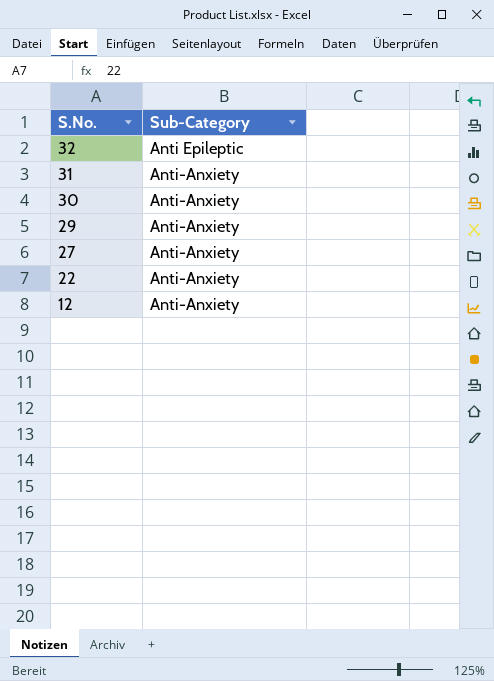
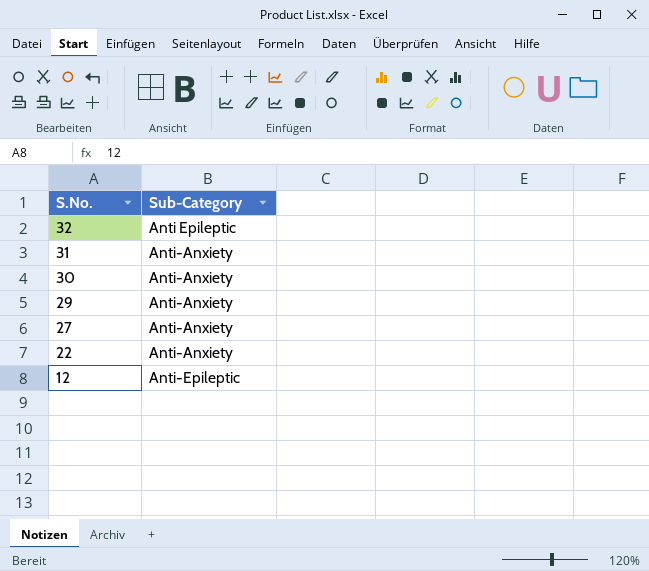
12 | Sub-Category: Anti-Anxiety -> Anti-Epileptic

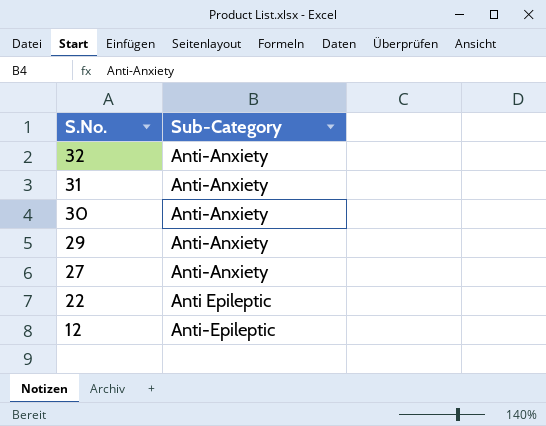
32 | Sub-Category: Anti Epileptic -> Anti-Anxiety
22 | Sub-Category: Anti-Anxiety -> Anti Epileptic

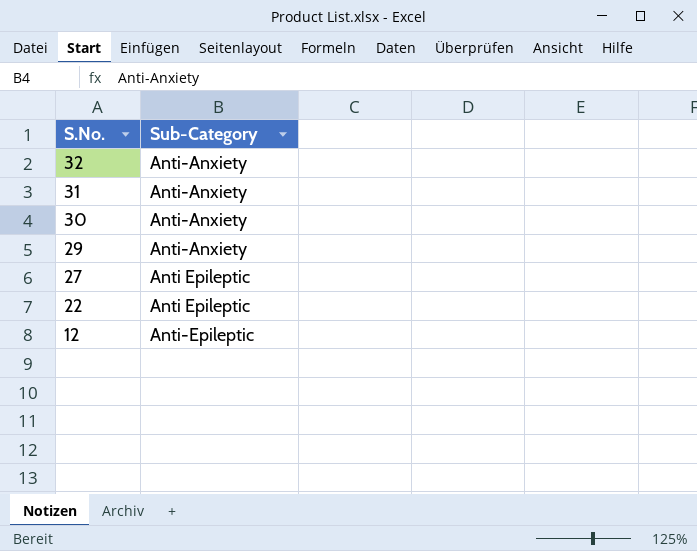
27 | Sub-Category: Anti-Anxiety -> Anti Epileptic

